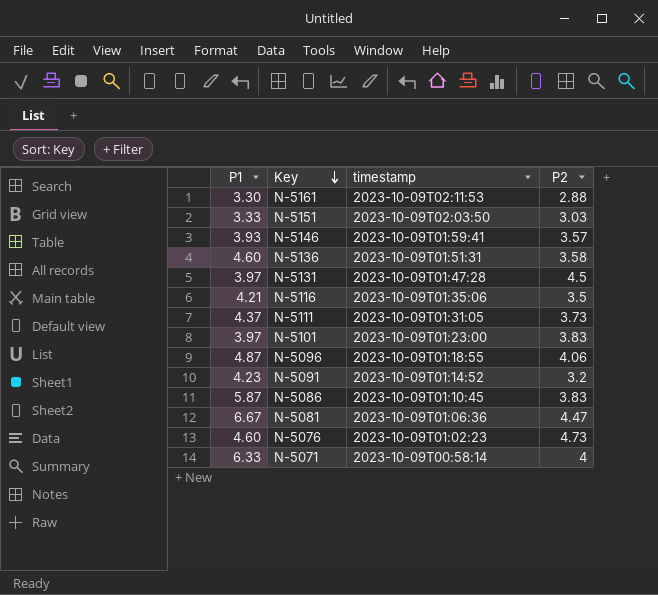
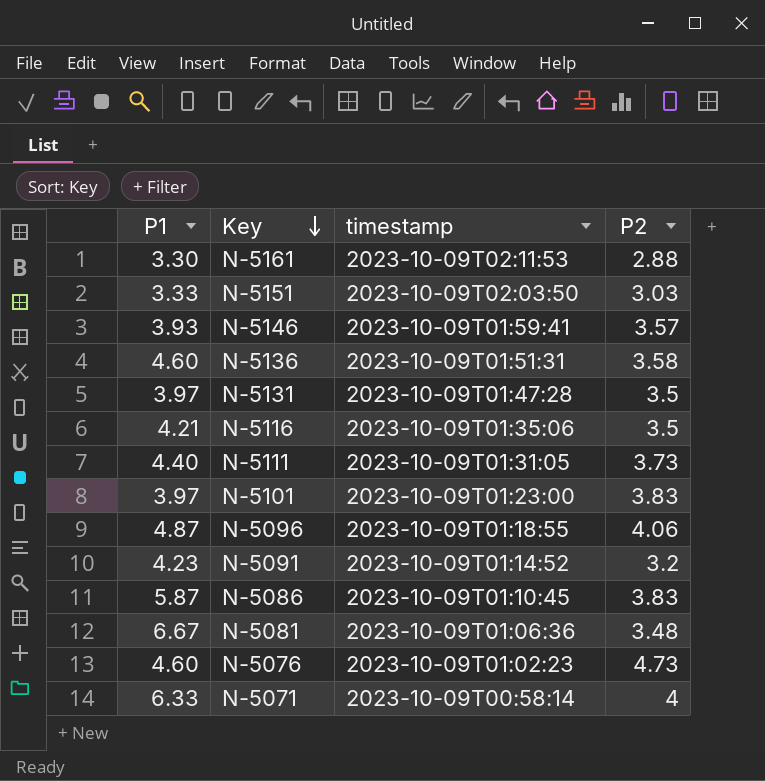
N-5131 | P2: 4.5 -> 3.5
N-5111 | P1: 4.37 -> 4.40
N-5081 | P2: 4.47 -> 3.48

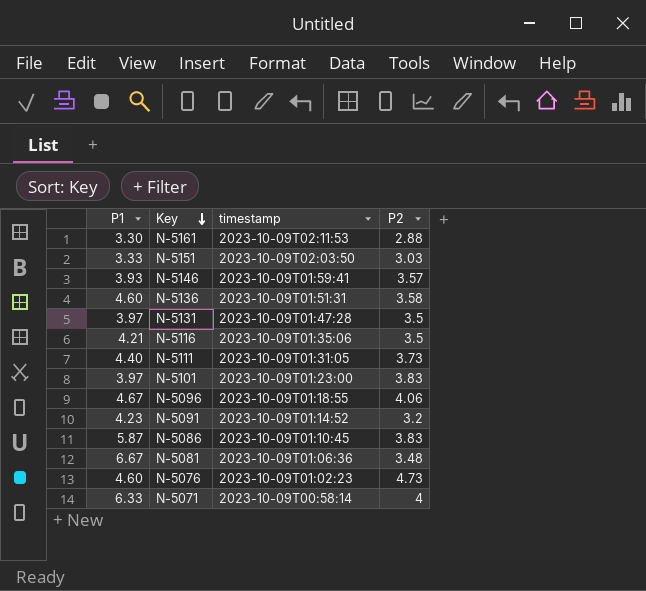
N-5096 | P1: 4.87 -> 4.67

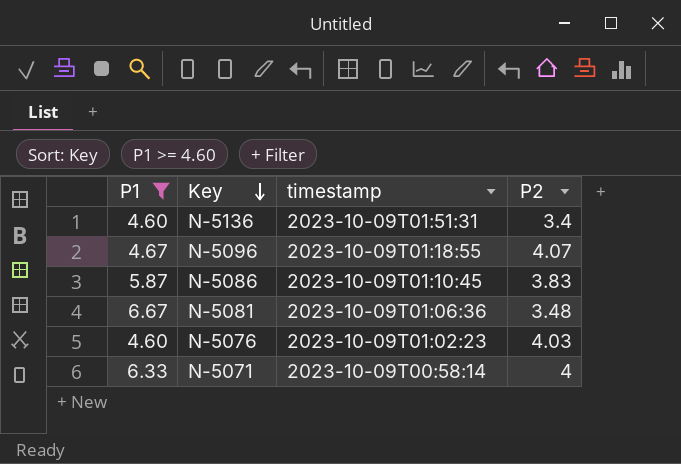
filter: none -> P1 >= 4.60
N-5136 | P2: 3.58 -> 3.4
N-5096 | P2: 4.06 -> 4.07
N-5076 | P2: 4.73 -> 4.03

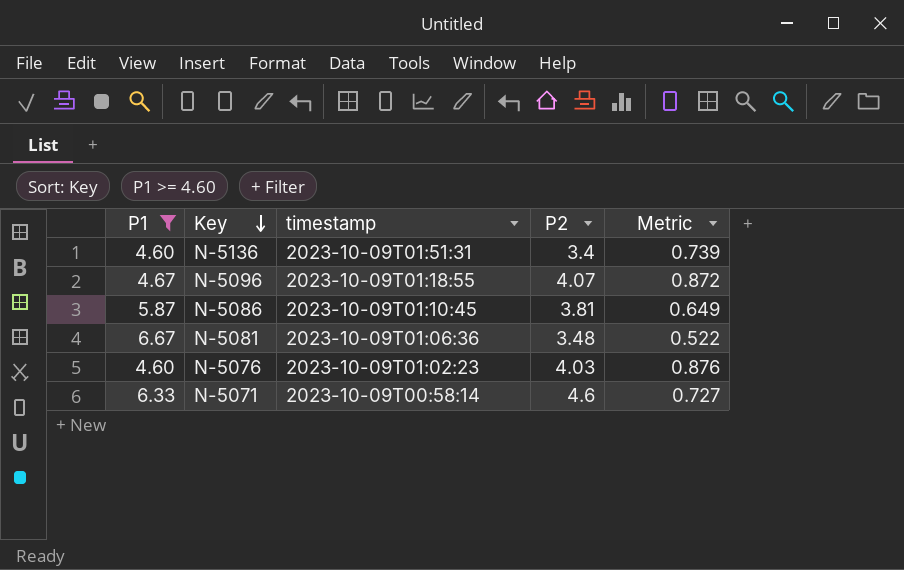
column Metric | formula: none -> [P2] / [P1]
N-5086 | P2: 3.83 -> 3.81
N-5071 | P2: 4 -> 4.6

